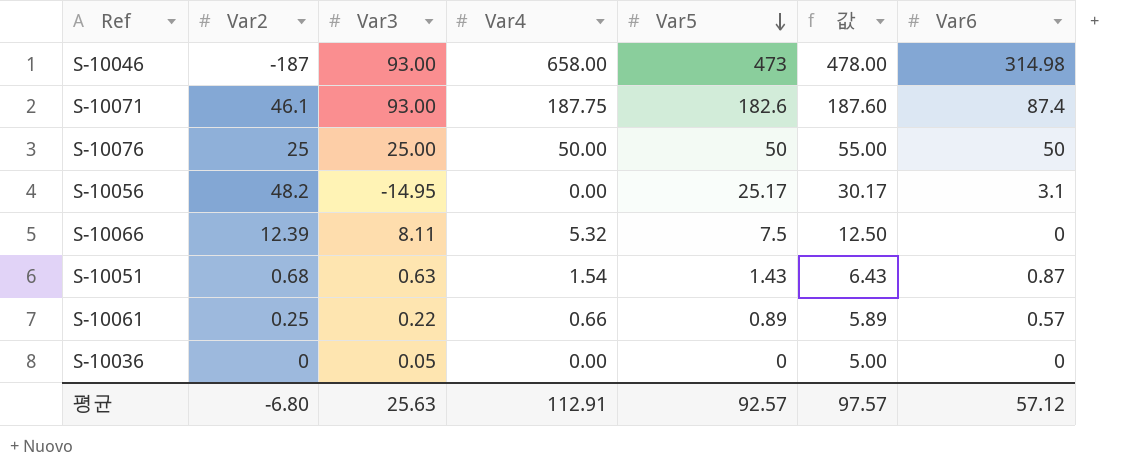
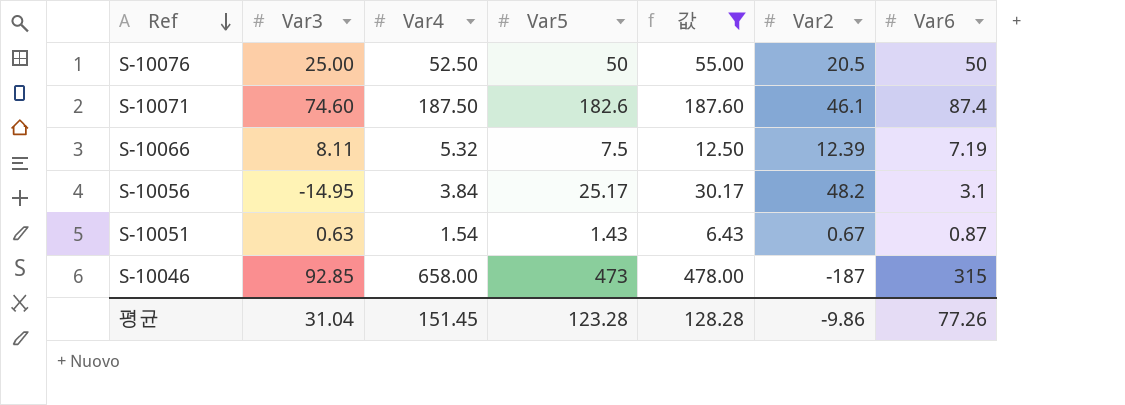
filter: none -> 값 >= 6.43
row order: Var5 descending -> Ref descending
column Var2 | position: 2 -> 6
S-10076 | Var4: 50.00 -> 52.50
S-10076 | Var2: 25 -> 20.5
S-10071 | Var3: 93.00 -> 74.60
S-10071 | Var4: 187.75 -> 187.50
S-10066 | Var6: 0 -> 7.19
S-10056 | Var4: 0.00 -> 3.84
S-10051 | Var2: 0.68 -> 0.67
S-10046 | Var3: 93.00 -> 92.85
S-10046 | Var6: 314.98 -> 315
평균 | Var3: 25.63 -> 31.04
평균 | Var4: 112.91 -> 151.45
평균 | Var5: 92.57 -> 123.28
평균 | 값: 97.57 -> 128.28
평균 | Var2: -6.80 -> -9.86
평균 | Var6: 57.12 -> 77.26

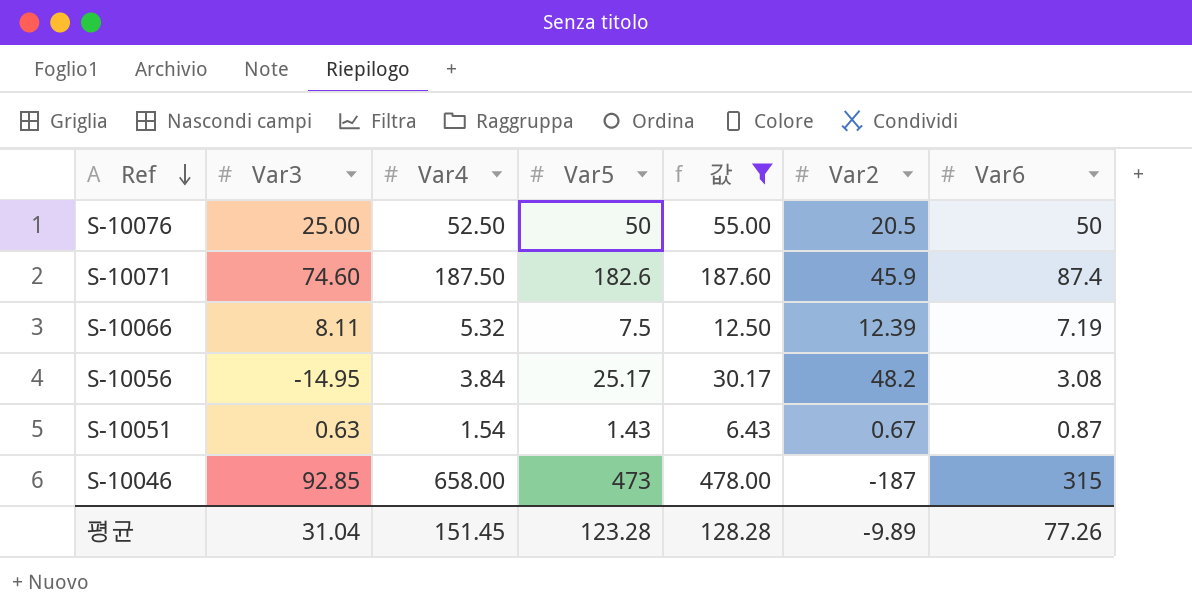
S-10071 | Var2: 46.1 -> 45.9
S-10056 | Var6: 3.1 -> 3.08
평균 | Var2: -9.86 -> -9.89

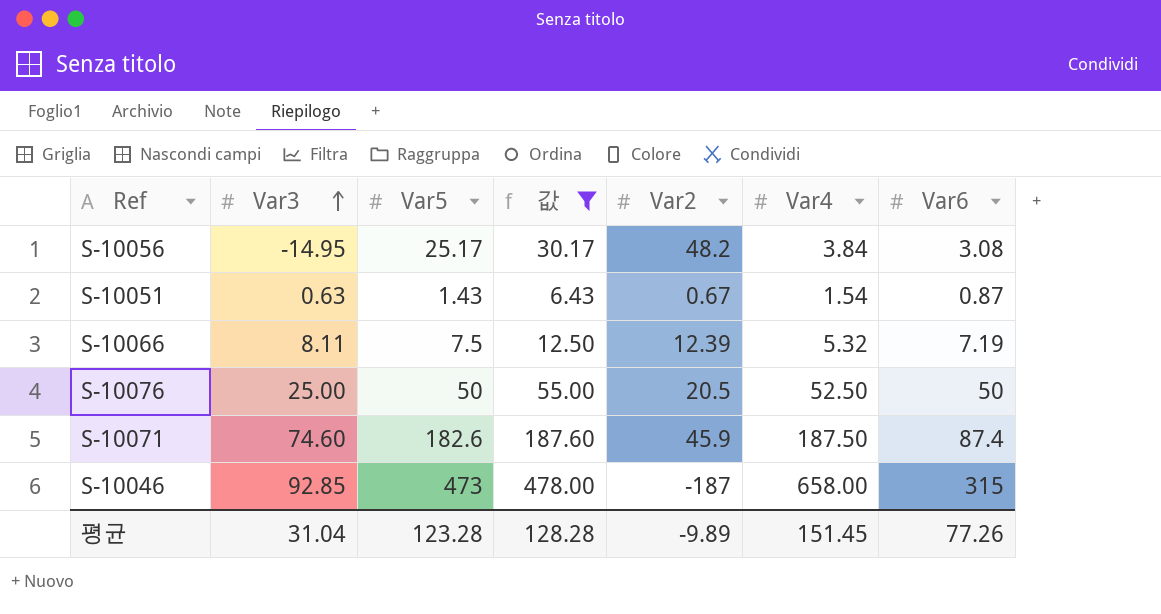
row order: Ref descending -> Var3 ascending
column Var4 | position: 3 -> 6

